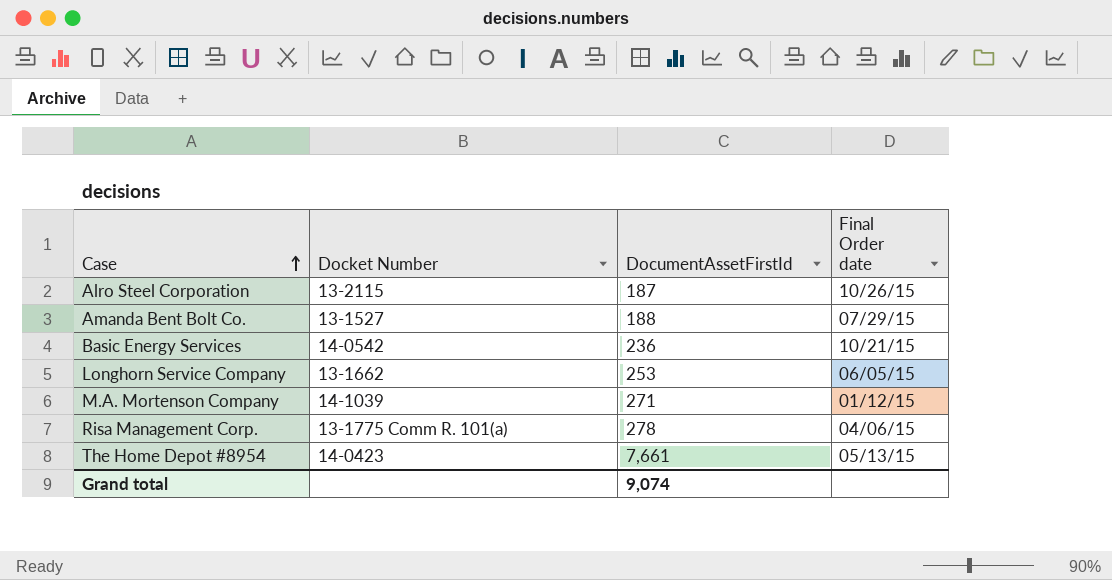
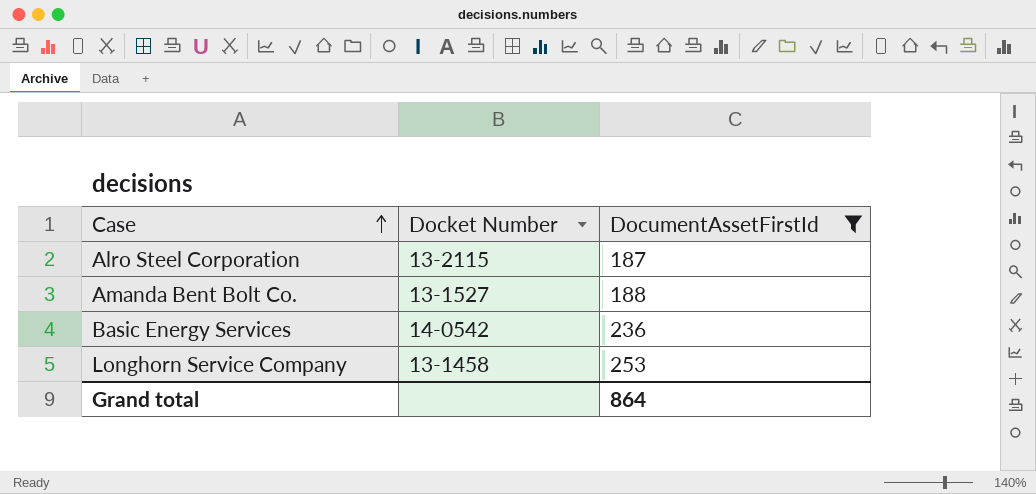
filter: none -> DocumentAssetFirstId <= 253
column Final Order date | position: 4 -> none
Longhorn Service Company | Docket Number: 13-1662 -> 13-1458
Grand total | DocumentAssetFirstId: 9,074 -> 864

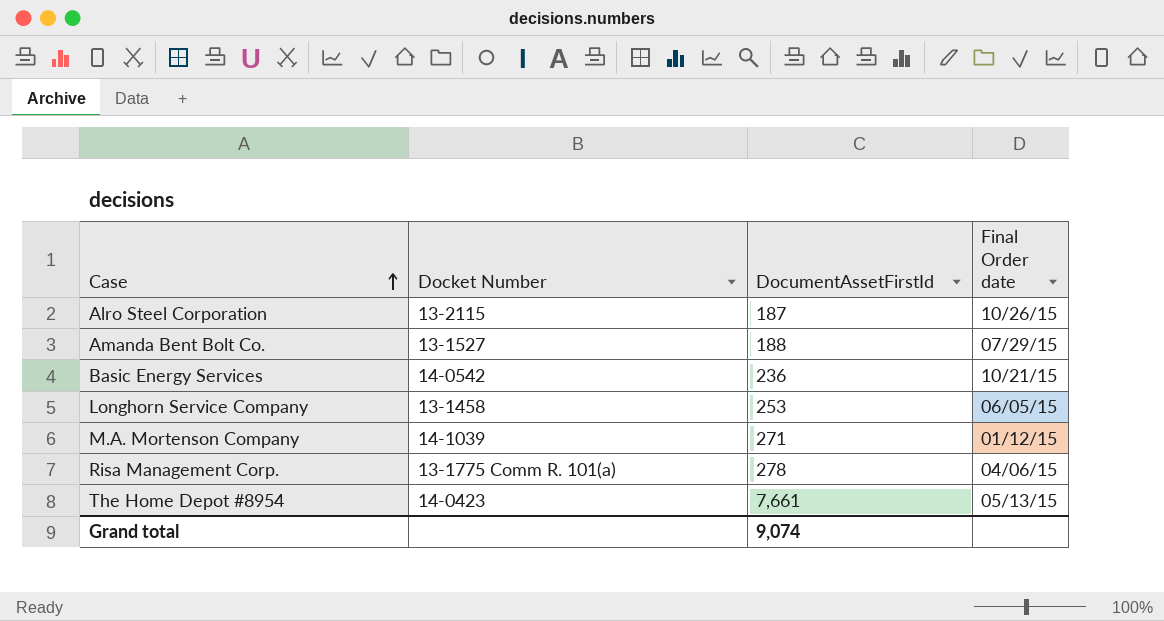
filter: DocumentAssetFirstId <= 253 -> none
column Final Order date | position: none -> 4
Grand total | DocumentAssetFirstId: 864 -> 9,074

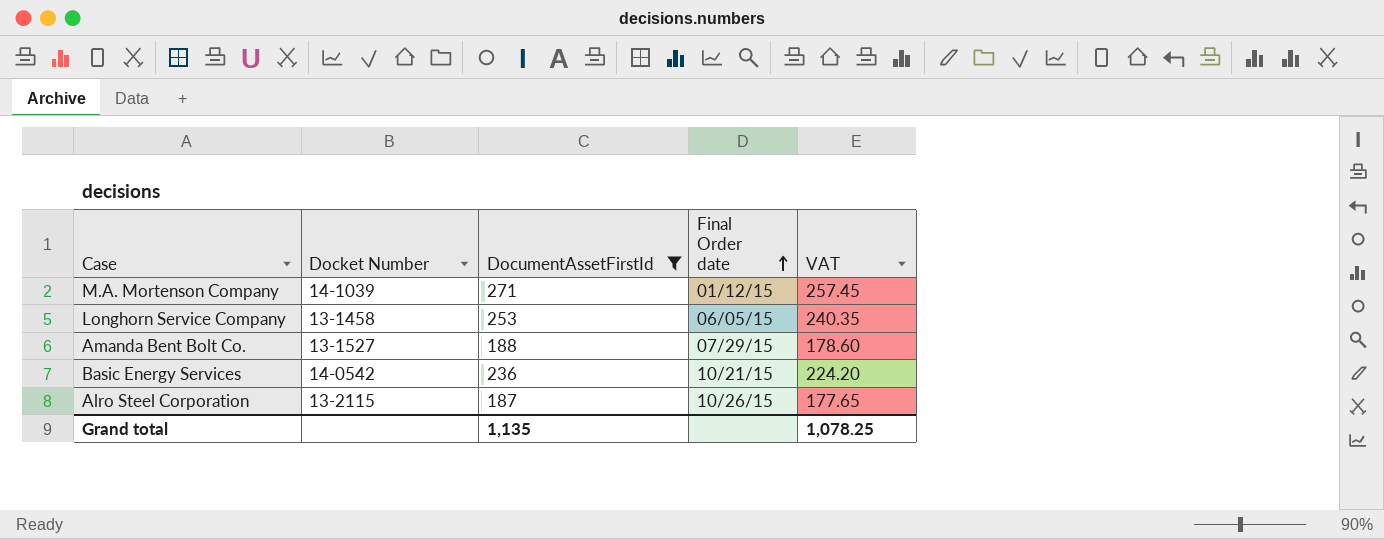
filter: none -> DocumentAssetFirstId <= 271
row order: Case ascending -> Final Order date ascending
column VAT | formula: none -> [DocumentAssetFirstId] * 0.95
Grand total | DocumentAssetFirstId: 9,074 -> 1,135

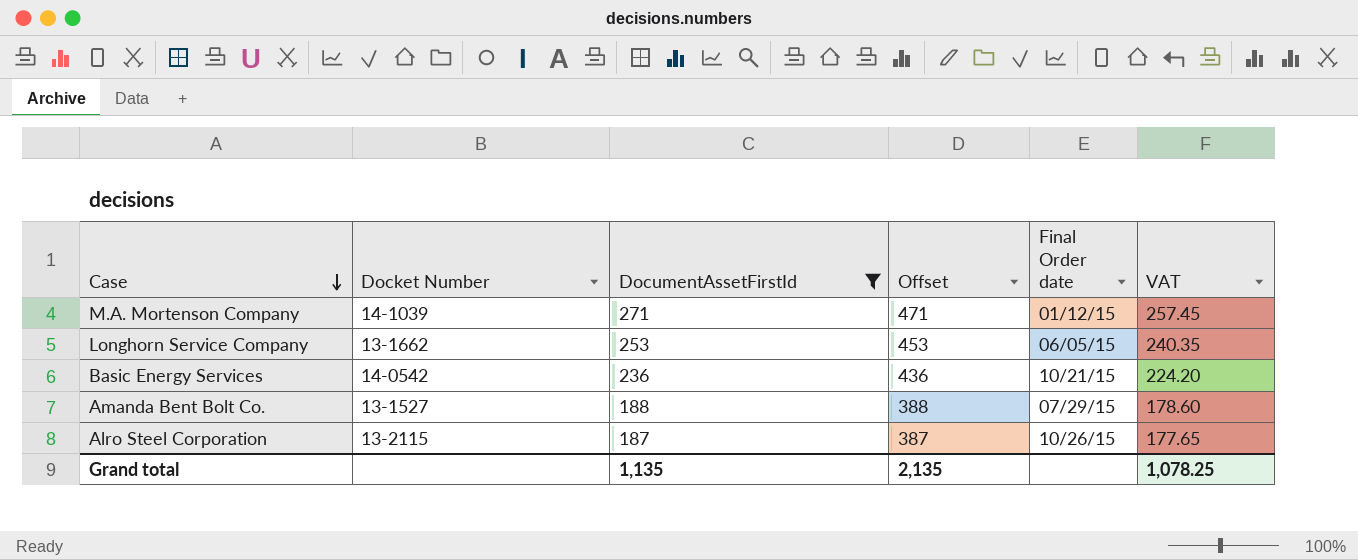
row order: Final Order date ascending -> Case descending
column Offset | formula: none -> [DocumentAssetFirstId] + 200
Longhorn Service Company | Docket Number: 13-1458 -> 13-1662

